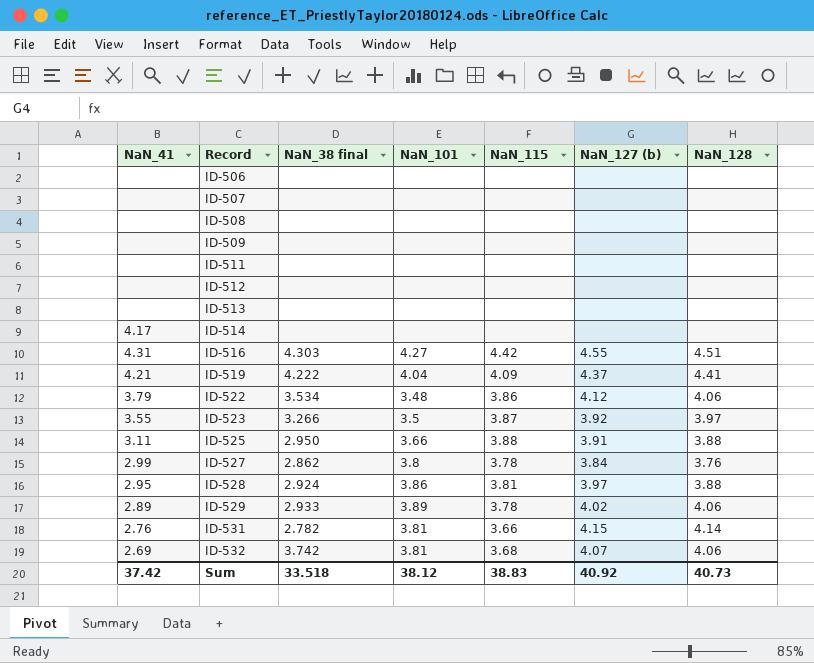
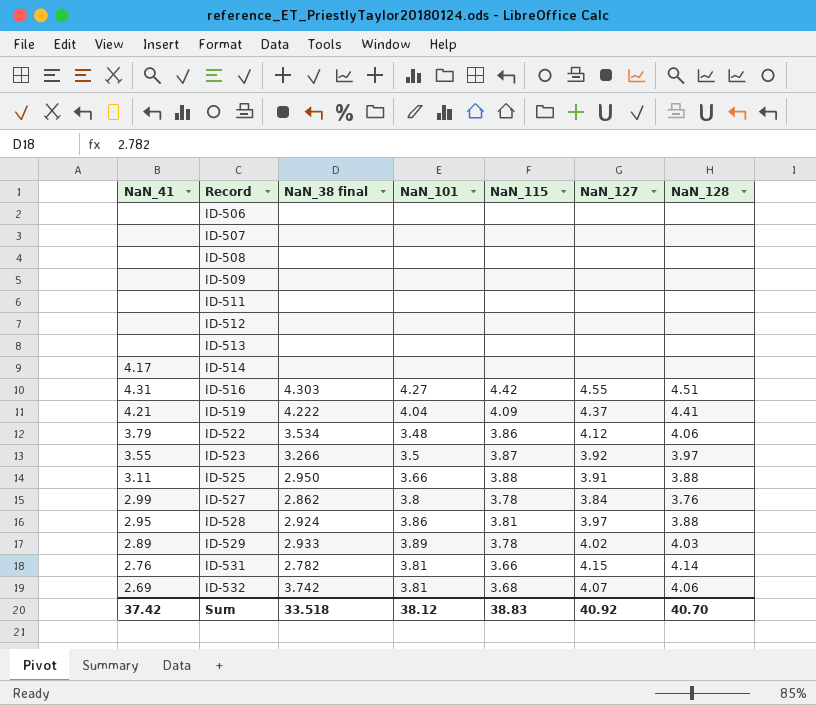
column name: NaN_127 (b) -> NaN_127
ID-529 | NaN_128: 4.06 -> 4.03
Sum | NaN_128: 40.73 -> 40.70

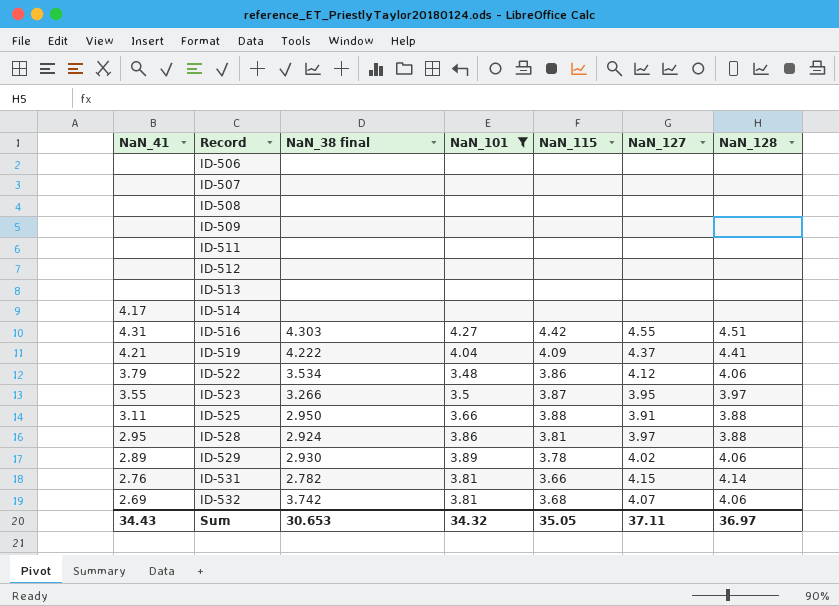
filter: none -> NaN_101 != 3.8
ID-523 | NaN_127: 3.92 -> 3.95
ID-529 | NaN_38 final: 2.933 -> 2.930
ID-529 | NaN_128: 4.03 -> 4.06
Sum | NaN_41: 37.42 -> 34.43
Sum | NaN_38 final: 33.518 -> 30.653
Sum | NaN_101: 38.12 -> 34.32
Sum | NaN_115: 38.83 -> 35.05
Sum | NaN_127: 40.92 -> 37.11
Sum | NaN_128: 40.70 -> 36.97

